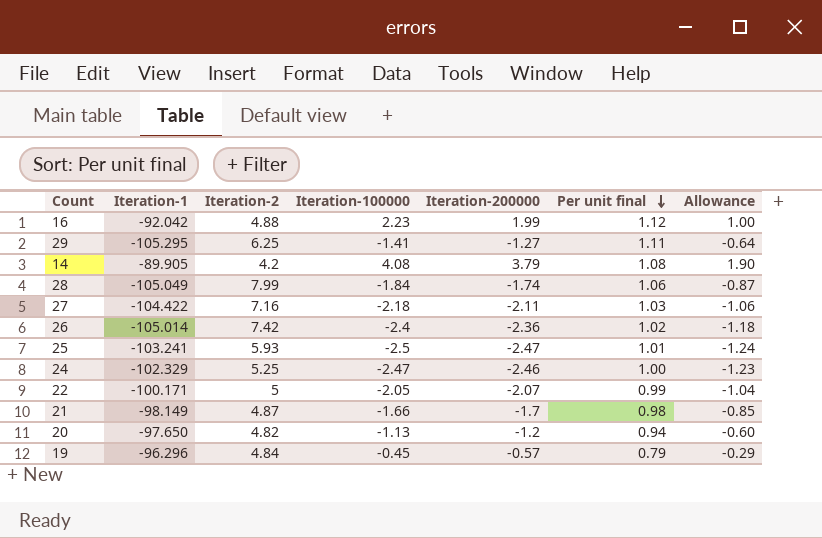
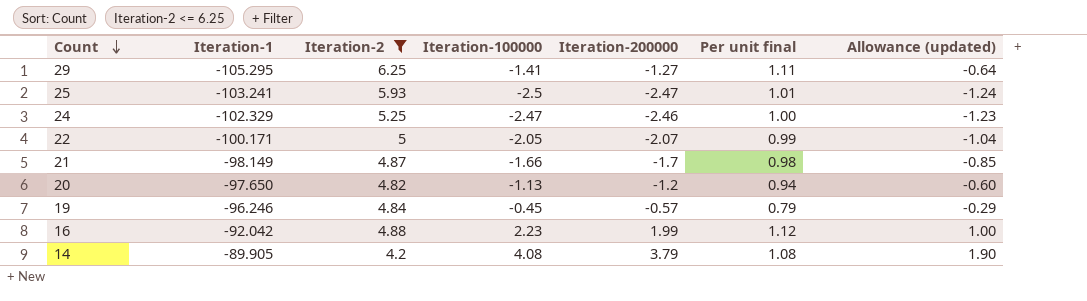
filter: none -> Iteration-2 <= 6.25
row order: Per unit final descending -> Count descending
column name: Allowance -> Allowance (updated)
19 | Iteration-1: -96.296 -> -96.246

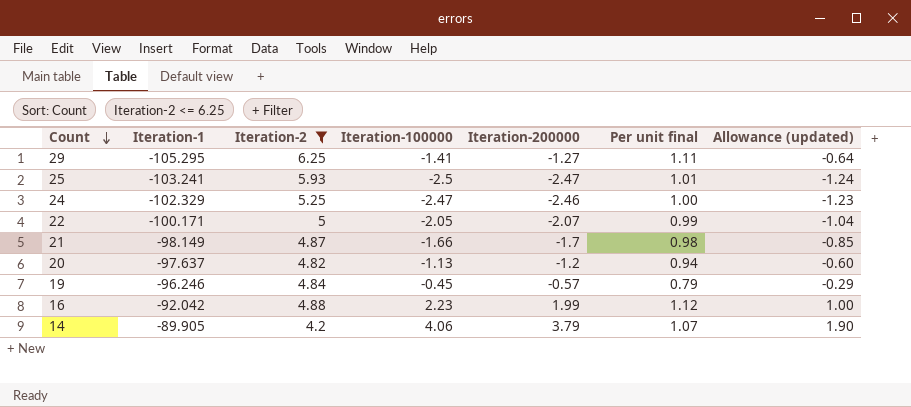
20 | Iteration-1: -97.650 -> -97.637
14 | Iteration-100000: 4.08 -> 4.06
14 | Per unit final: 1.08 -> 1.07

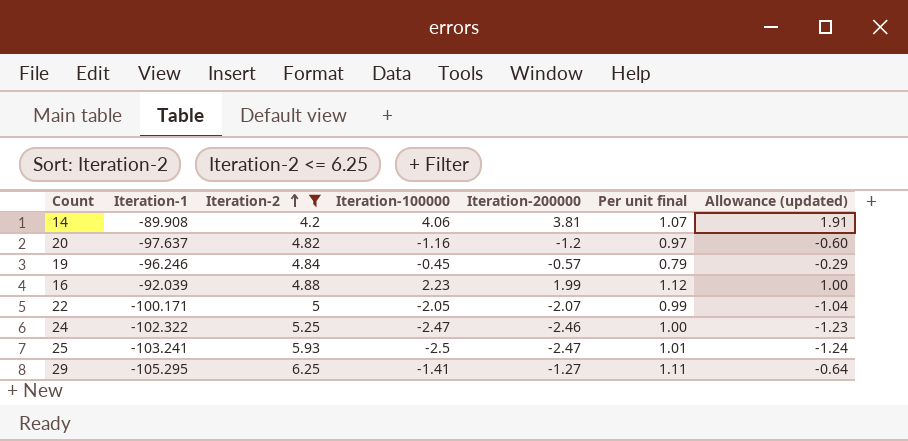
row order: Count descending -> Iteration-2 ascending
row 21: -98.149 | 4.87 | -1.66 | -1.7 | 0.98 | -0.85 -> none
14 | Iteration-1: -89.905 -> -89.908
14 | Iteration-200000: 3.79 -> 3.81
14 | Allowance (updated): 1.90 -> 1.91
20 | Iteration-100000: -1.13 -> -1.16
20 | Per unit final: 0.94 -> 0.97
16 | Iteration-1: -92.042 -> -92.039
24 | Iteration-1: -102.329 -> -102.322

